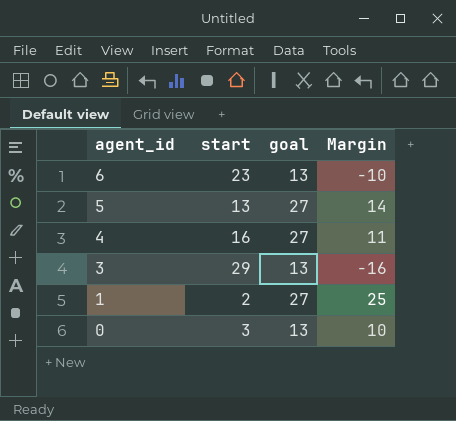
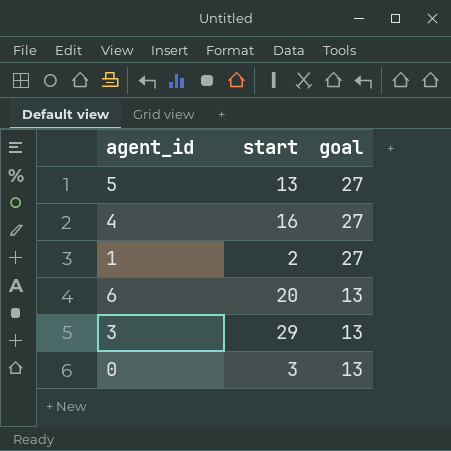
row order: agent_id descending -> goal descending
column Margin | formula: [goal] - [start] -> none
6 | start: 23 -> 20

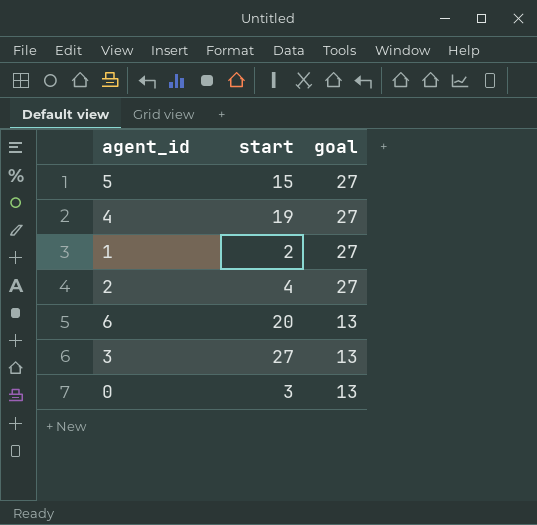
5 | start: 13 -> 15
4 | start: 16 -> 19
row 2: none -> 4 | 27
3 | start: 29 -> 27

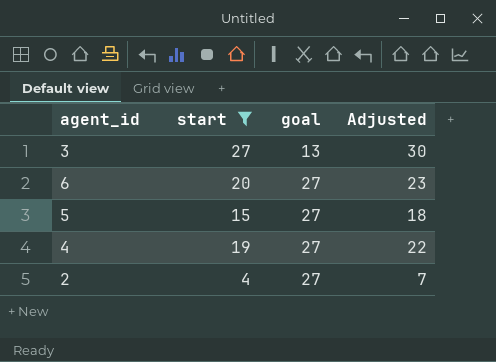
filter: none -> start >= 4
row order: goal descending -> goal ascending
column Adjusted | formula: none -> [start] + 3
6 | goal: 13 -> 27

